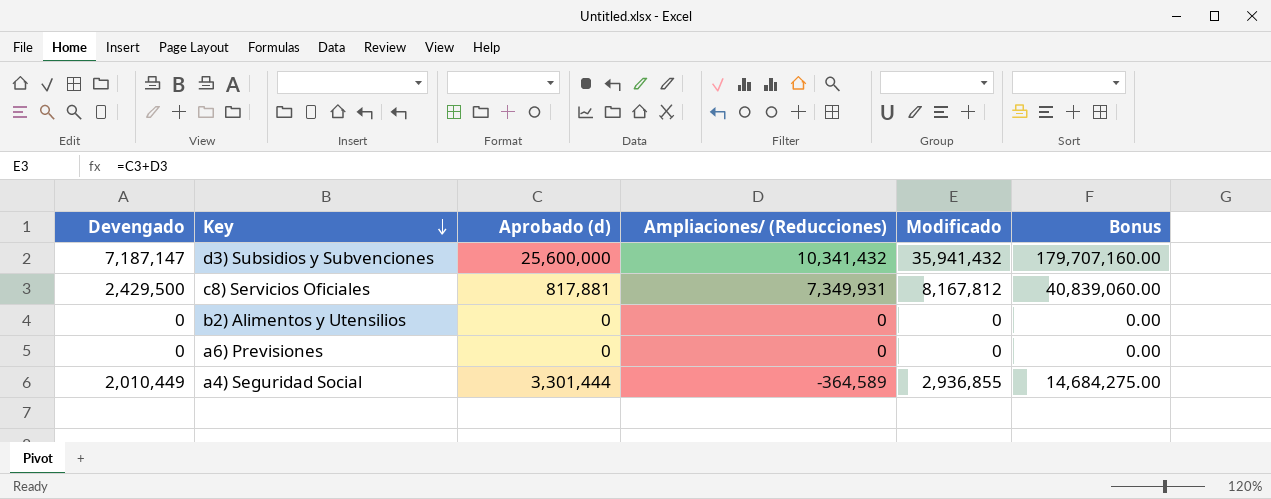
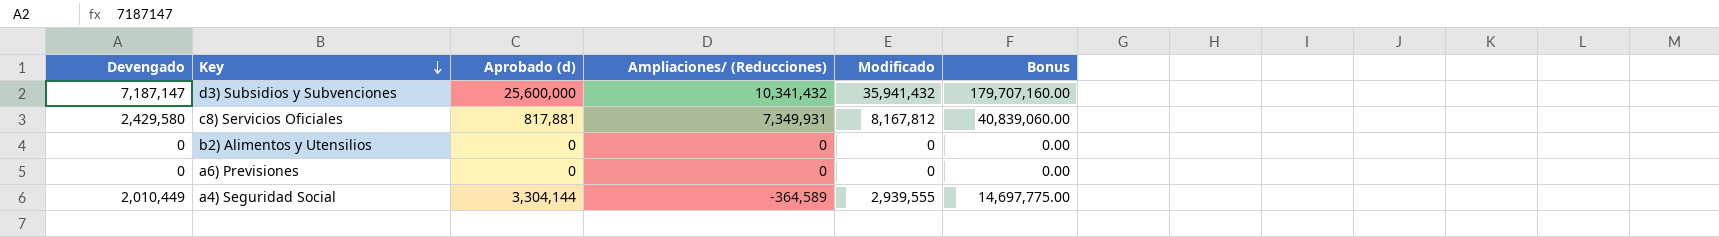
c8) Servicios Oficiales | Devengado: 2,429,500 -> 2,429,580
a4) Seguridad Social | Aprobado (d): 3,301,444 -> 3,304,144
a4) Seguridad Social | Modificado: 2,936,855 -> 2,939,555
a4) Seguridad Social | Bonus: 14,684,275.00 -> 14,697,775.00

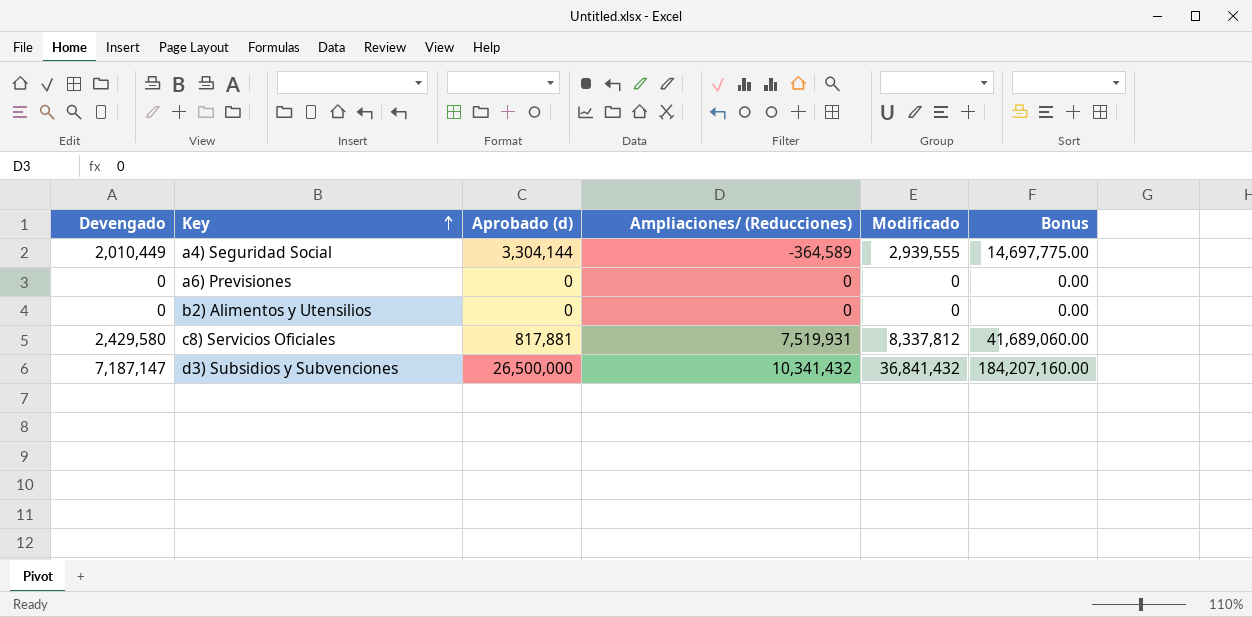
row order: Key descending -> Key ascending
c8) Servicios Oficiales | Ampliaciones/ (Reducciones): 7,349,931 -> 7,519,931
c8) Servicios Oficiales | Modificado: 8,167,812 -> 8,337,812
c8) Servicios Oficiales | Bonus: 40,839,060.00 -> 41,689,060.00
d3) Subsidios y Subvenciones | Aprobado (d): 25,600,000 -> 26,500,000
d3) Subsidios y Subvenciones | Modificado: 35,941,432 -> 36,841,432
d3) Subsidios y Subvenciones | Bonus: 179,707,160.00 -> 184,207,160.00

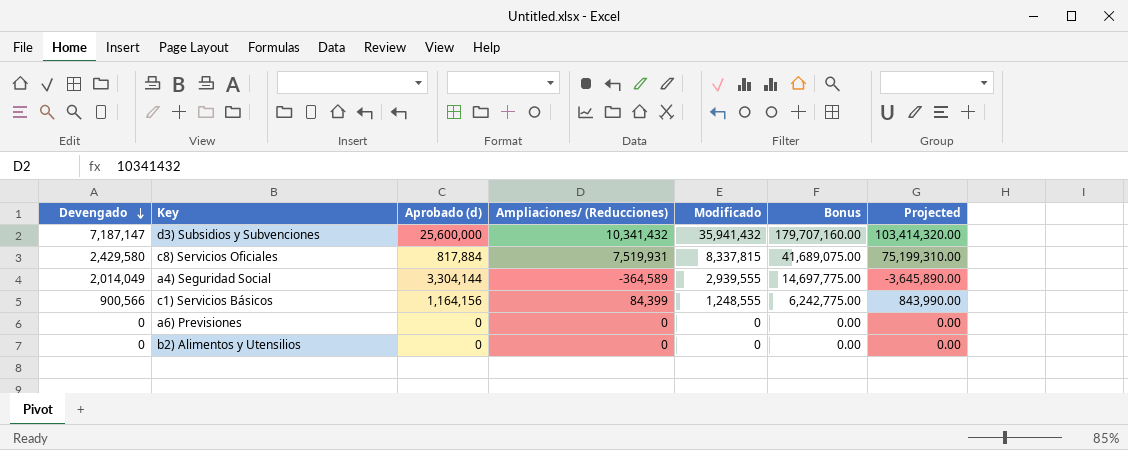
row order: Key ascending -> Devengado descending
column Projected | formula: none -> [Ampliaciones/ (Reducciones)] * 10
d3) Subsidios y Subvenciones | Aprobado (d): 26,500,000 -> 25,600,000
d3) Subsidios y Subvenciones | Modificado: 36,841,432 -> 35,941,432
d3) Subsidios y Subvenciones | Bonus: 184,207,160.00 -> 179,707,160.00
c8) Servicios Oficiales | Aprobado (d): 817,881 -> 817,884
c8) Servicios Oficiales | Modificado: 8,337,812 -> 8,337,815
c8) Servicios Oficiales | Bonus: 41,689,060.00 -> 41,689,075.00
a4) Seguridad Social | Devengado: 2,010,449 -> 2,014,049
row c1) Servicios Básicos: none -> 900,566 | 1,164,156 | 84,399 | 1,248,555 | 6,242,775.00 | 843,990.00

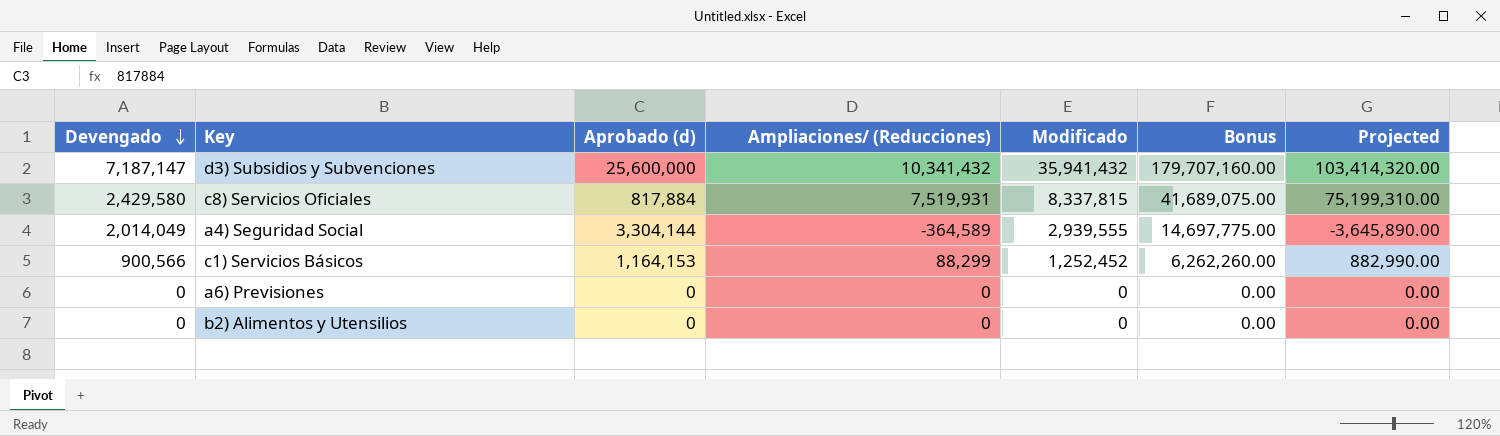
c1) Servicios Básicos | Aprobado (d): 1,164,156 -> 1,164,153
c1) Servicios Básicos | Ampliaciones/ (Reducciones): 84,399 -> 88,299
c1) Servicios Básicos | Modificado: 1,248,555 -> 1,252,452
c1) Servicios Básicos | Bonus: 6,242,775.00 -> 6,262,260.00
c1) Servicios Básicos | Projected: 843,990.00 -> 882,990.00

